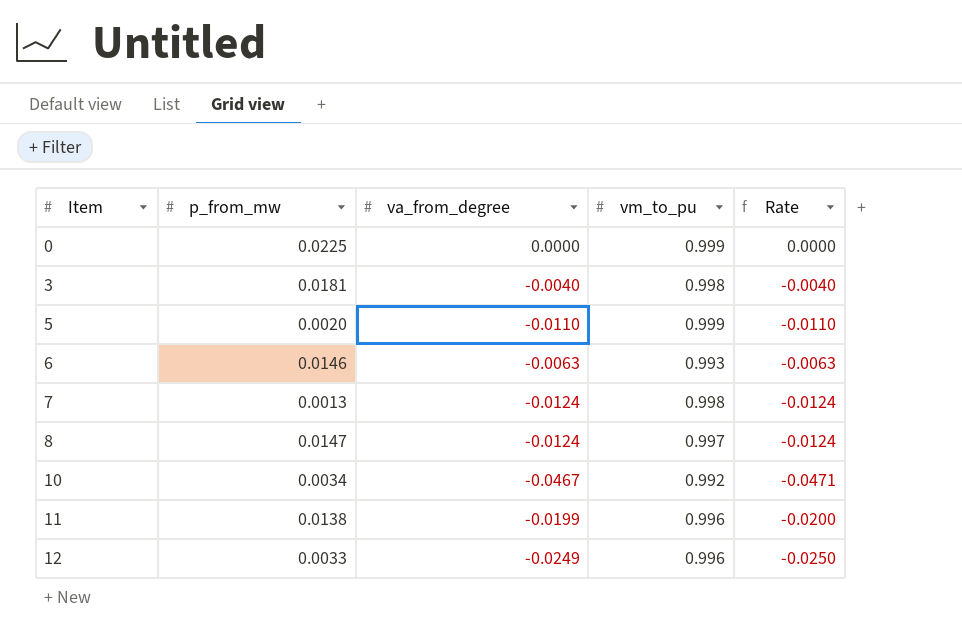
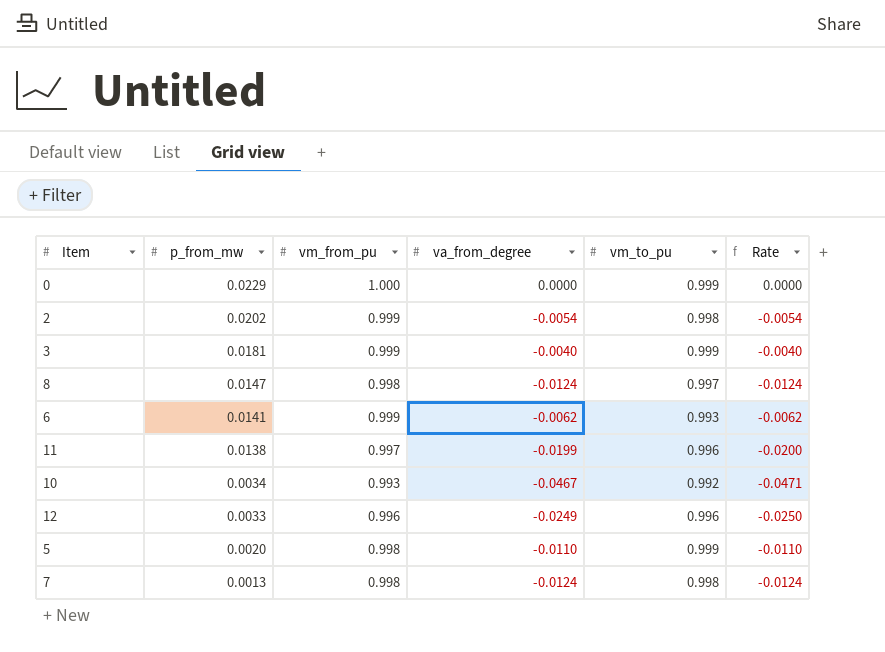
row order: Item ascending -> p_from_mw descending
column vm_from_pu | position: none -> 3
0 | p_from_mw: 0.0225 -> 0.0229
row 2: none -> 0.0202 | 0.999 | -0.0054 | 0.998 | -0.0054
3 | vm_to_pu: 0.998 -> 0.999
6 | p_from_mw: 0.0146 -> 0.0141
6 | va_from_degree: -0.0063 -> -0.0062
6 | Rate: -0.0063 -> -0.0062

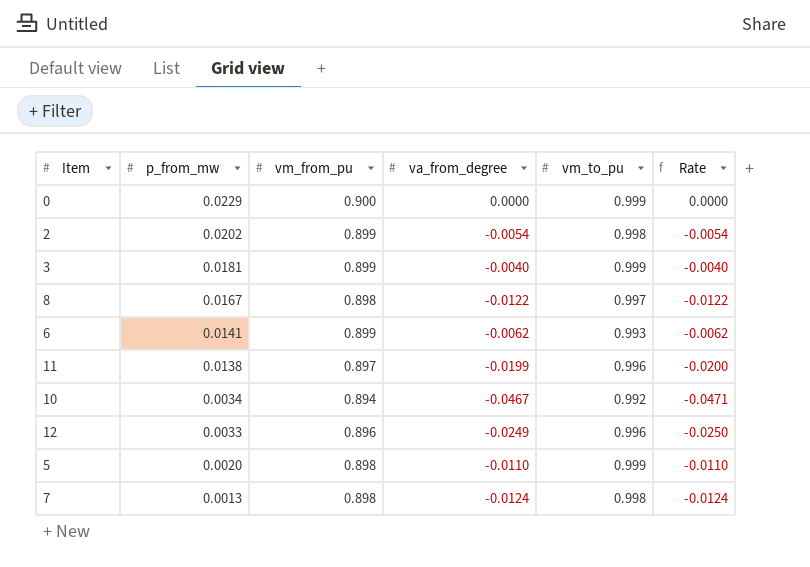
0 | vm_from_pu: 1.000 -> 0.900
2 | vm_from_pu: 0.999 -> 0.899
3 | vm_from_pu: 0.999 -> 0.899
8 | p_from_mw: 0.0147 -> 0.0167
8 | vm_from_pu: 0.998 -> 0.898
8 | va_from_degree: -0.0124 -> -0.0122
8 | Rate: -0.0124 -> -0.0122
6 | vm_from_pu: 0.999 -> 0.899
11 | vm_from_pu: 0.997 -> 0.897
10 | vm_from_pu: 0.993 -> 0.894
12 | vm_from_pu: 0.996 -> 0.896
5 | vm_from_pu: 0.998 -> 0.898
7 | vm_from_pu: 0.998 -> 0.898

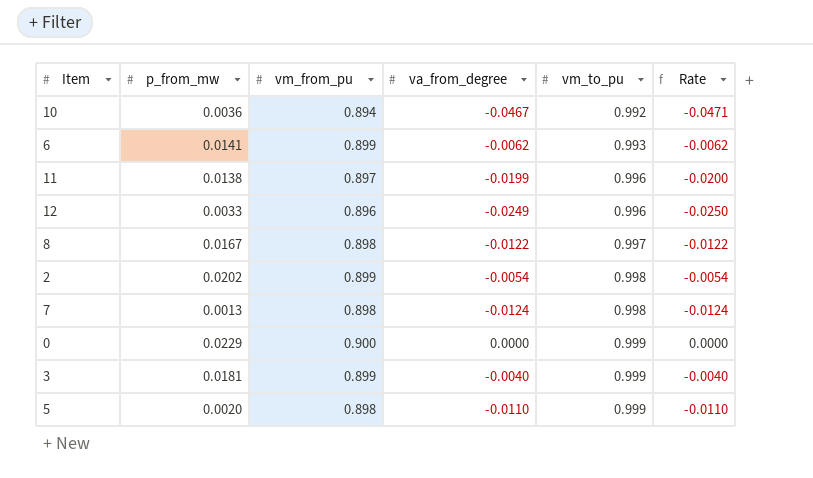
row order: p_from_mw descending -> vm_to_pu ascending
10 | p_from_mw: 0.0034 -> 0.0036

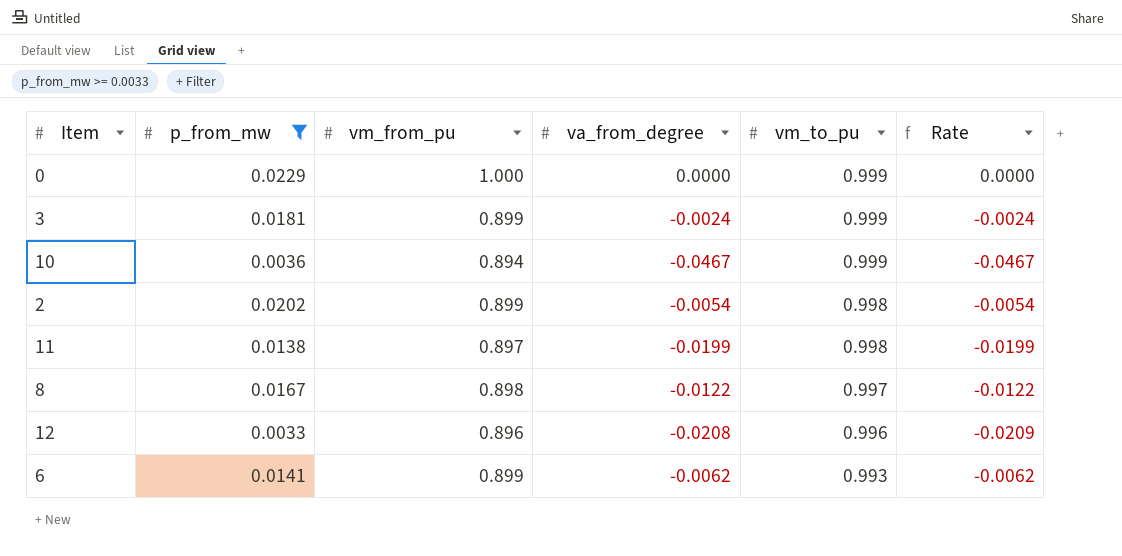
filter: none -> p_from_mw >= 0.0033
row order: vm_to_pu ascending -> vm_to_pu descending
0 | vm_from_pu: 0.900 -> 1.000
3 | va_from_degree: -0.0040 -> -0.0024
3 | Rate: -0.0040 -> -0.0024
10 | vm_to_pu: 0.992 -> 0.999
10 | Rate: -0.0471 -> -0.0467
11 | vm_to_pu: 0.996 -> 0.998
11 | Rate: -0.0200 -> -0.0199
12 | va_from_degree: -0.0249 -> -0.0208
12 | Rate: -0.0250 -> -0.0209

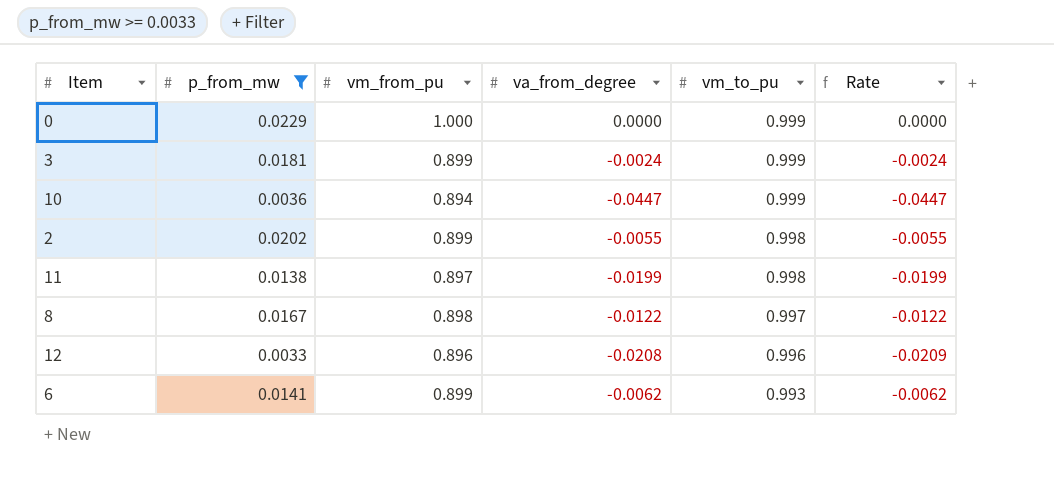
10 | va_from_degree: -0.0467 -> -0.0447
10 | Rate: -0.0467 -> -0.0447
2 | va_from_degree: -0.0054 -> -0.0055
2 | Rate: -0.0054 -> -0.0055

